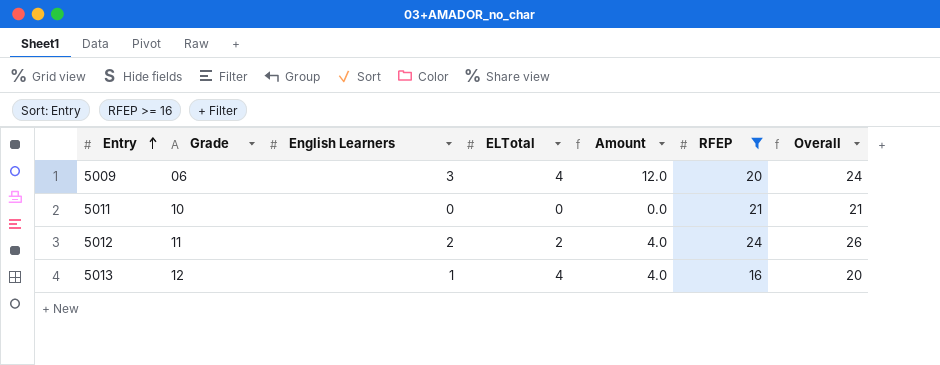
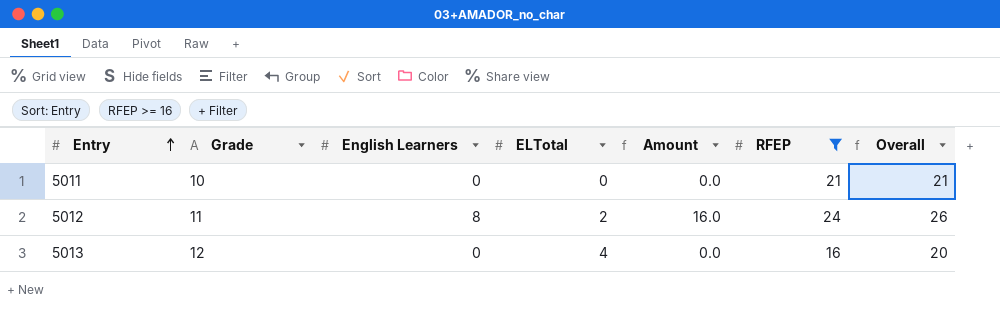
row 5009: 06 | 3 | 4 | 12.0 | 20 | 24 -> none
5012 | English Learners: 2 -> 8
5012 | Amount: 4.0 -> 16.0
5013 | English Learners: 1 -> 0
5013 | Amount: 4.0 -> 0.0

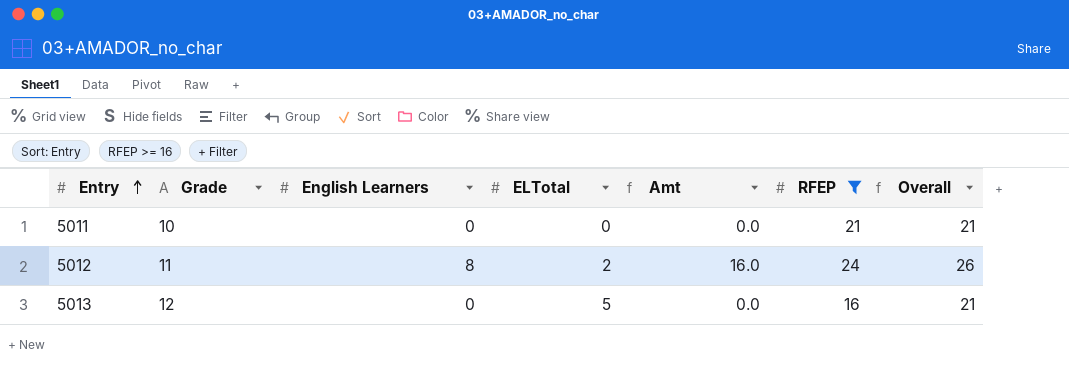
column name: Amount -> Amt
5013 | ELTotal: 4 -> 5
5013 | Overall: 20 -> 21

